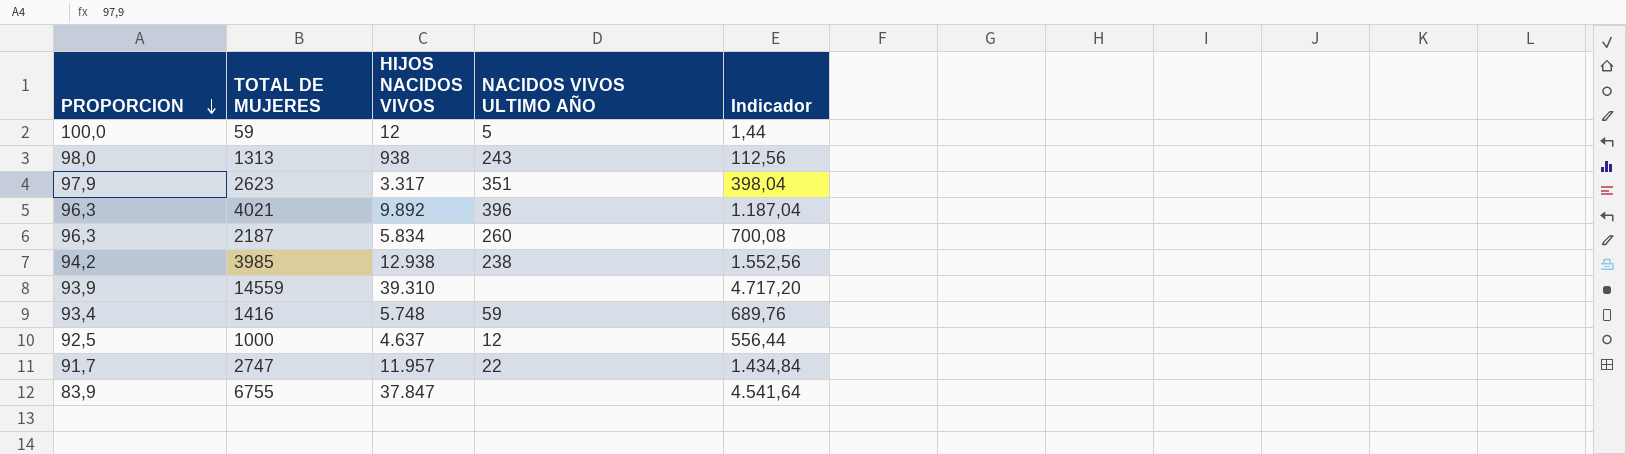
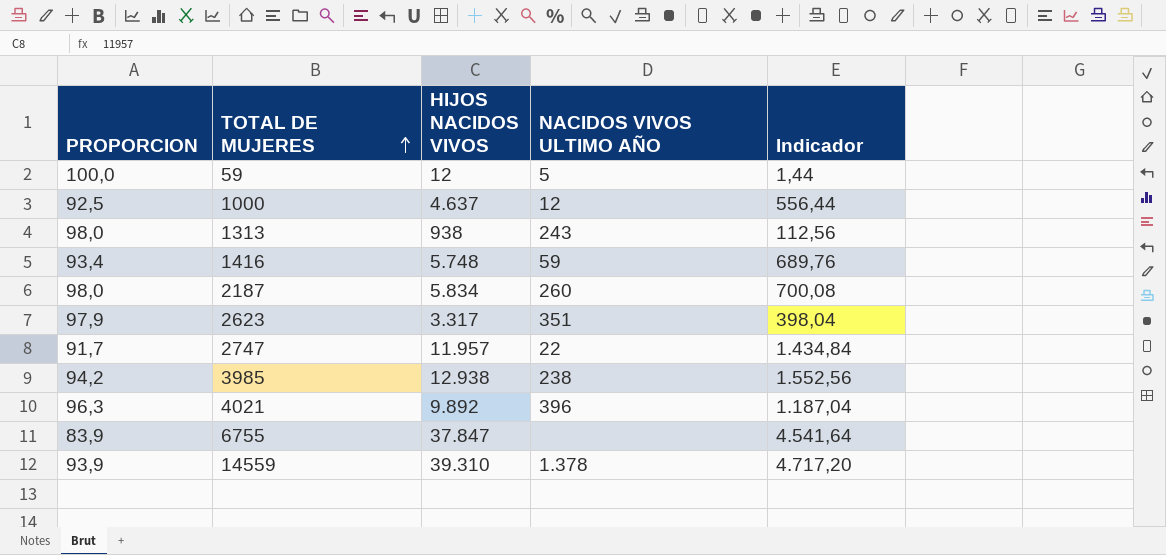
row order: PROPORCION descending -> TOTAL DE MUJERES ascending
2187 | PROPORCION: 96,3 -> 98,0
14559 | NACIDOS VIVOS ULTIMO AÑO: none -> 1.378

